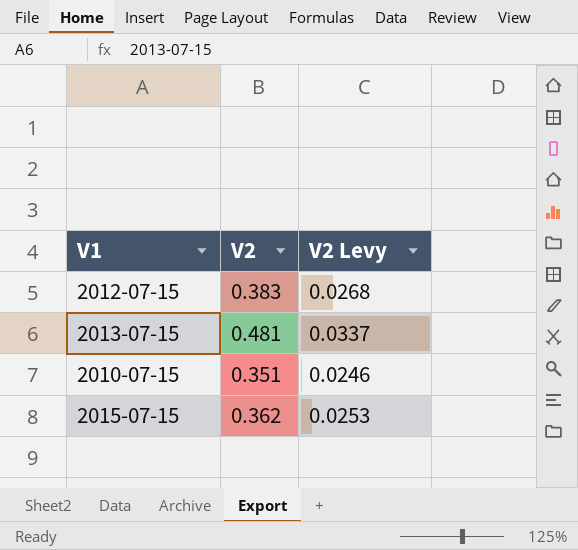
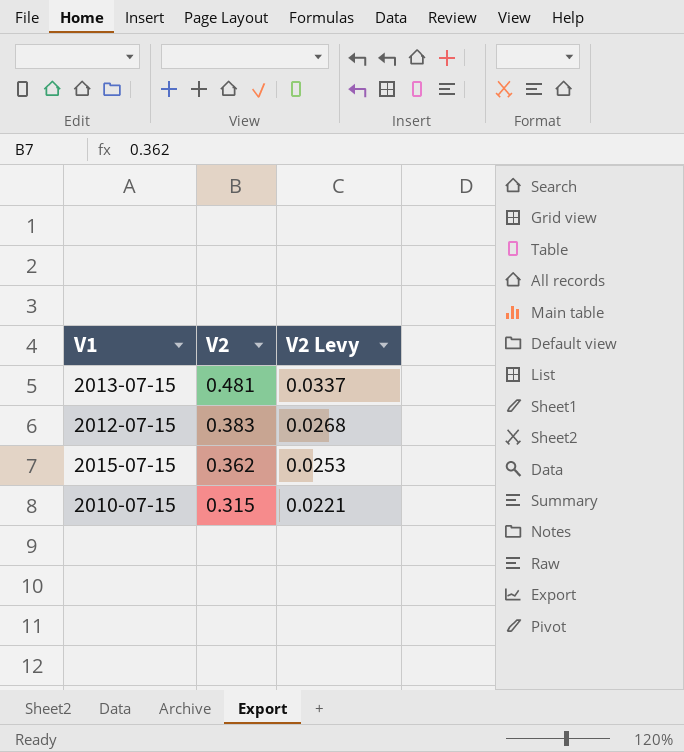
row order: none -> V2 descending
2010-07-15 | V2: 0.351 -> 0.315
2010-07-15 | V2 Levy: 0.0246 -> 0.0221

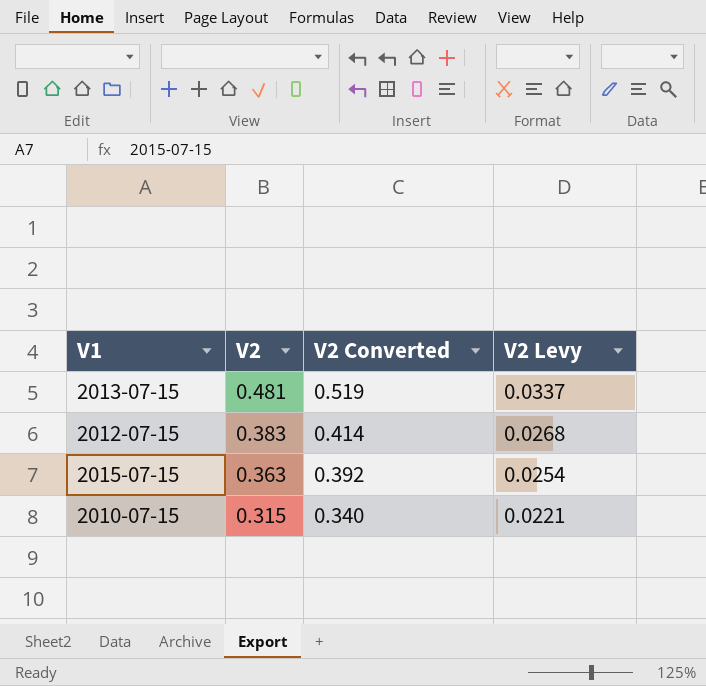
column V2 Converted | formula: none -> [V2] * 1.08
2015-07-15 | V2: 0.362 -> 0.363
2015-07-15 | V2 Levy: 0.0253 -> 0.0254

